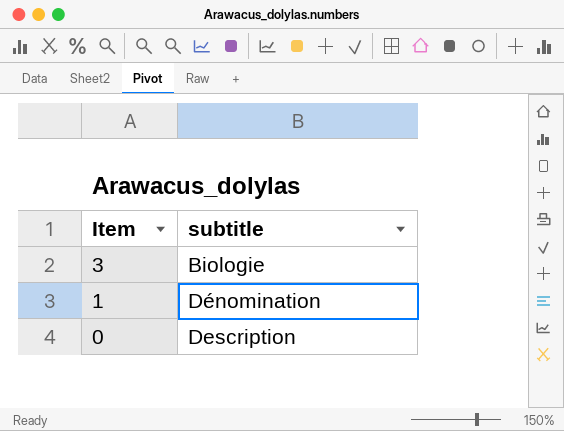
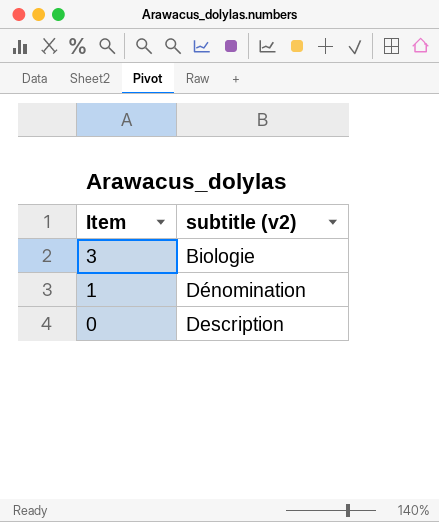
column name: subtitle -> subtitle (v2)

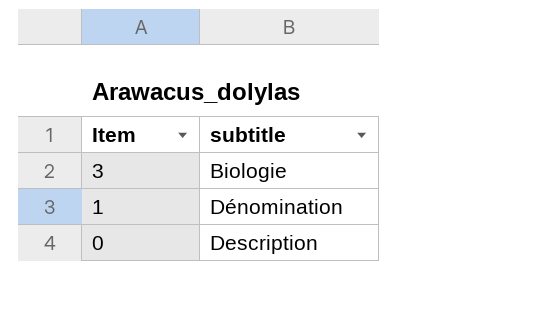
column name: subtitle (v2) -> subtitle

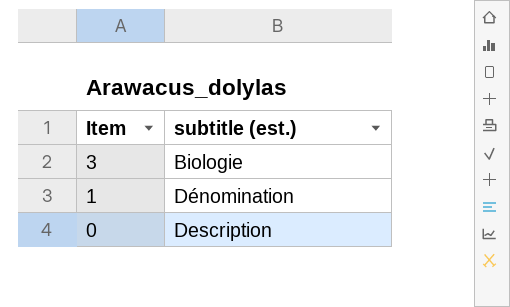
column name: subtitle -> subtitle (est.)

